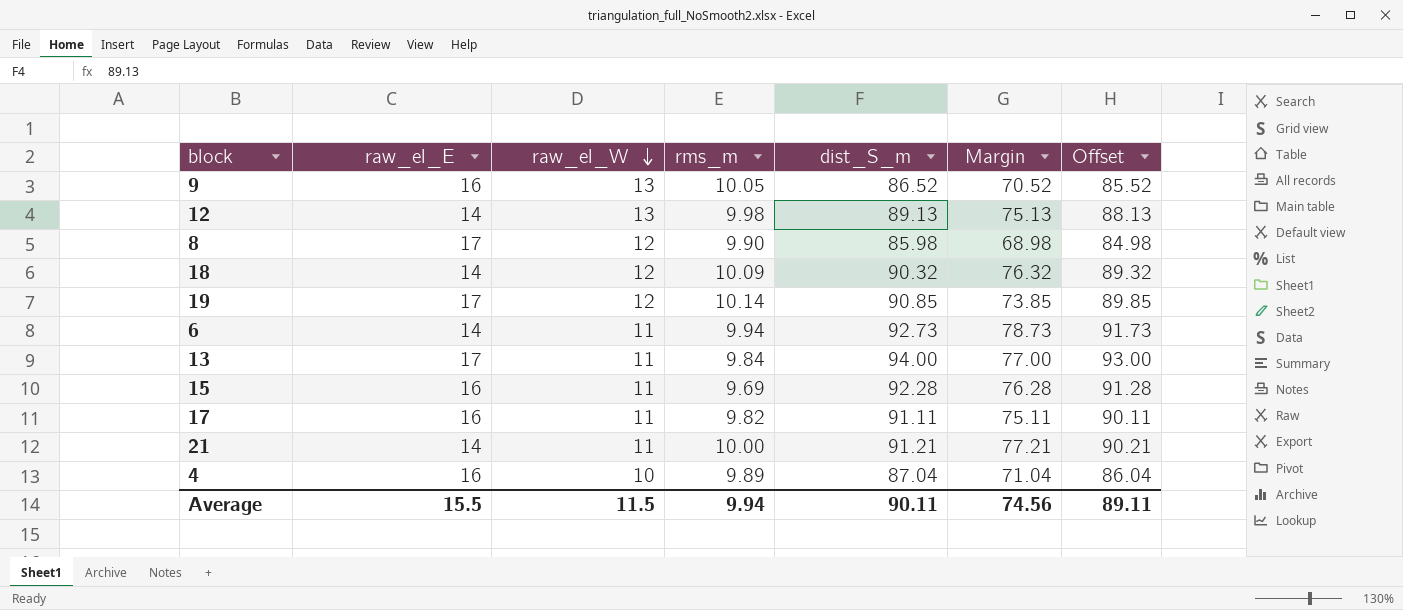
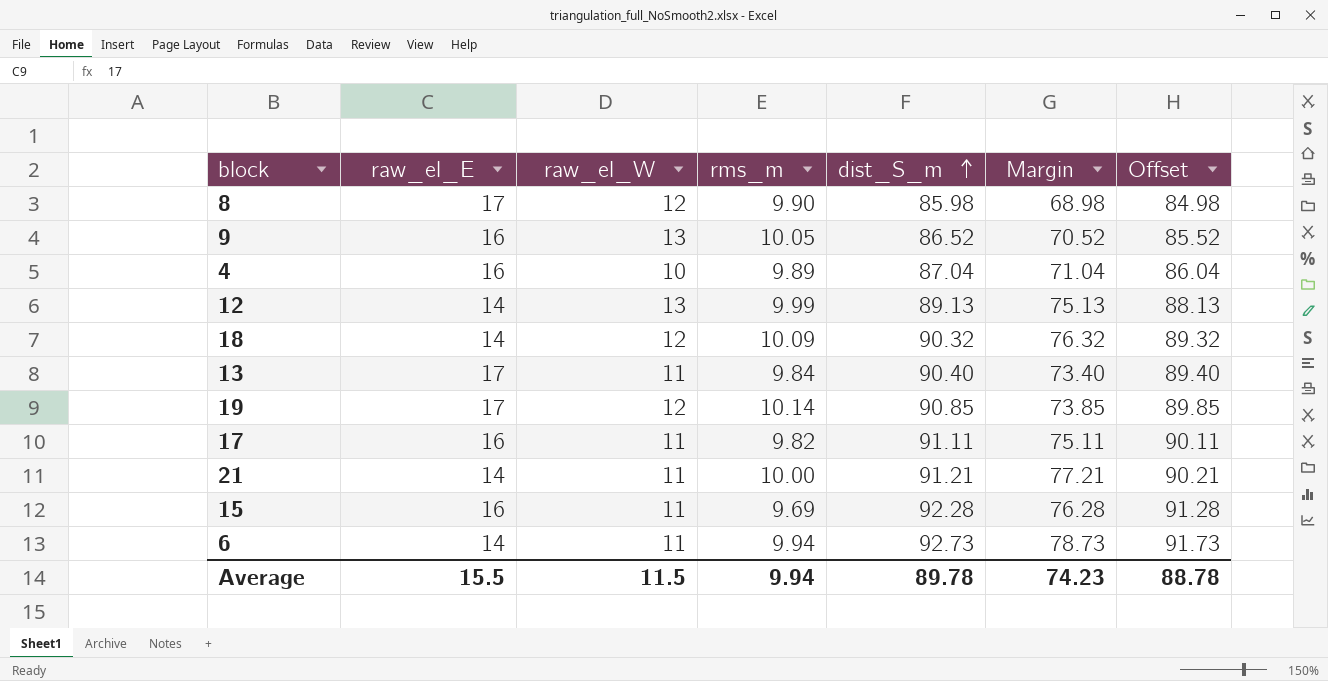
row order: raw_el_W descending -> dist_S_m ascending
12 | rms_m: 9.98 -> 9.99
13 | dist_S_m: 94.00 -> 90.40
13 | Margin: 77.00 -> 73.40
13 | Offset: 93.00 -> 89.40
Average | dist_S_m: 90.11 -> 89.78
Average | Margin: 74.56 -> 74.23
Average | Offset: 89.11 -> 88.78

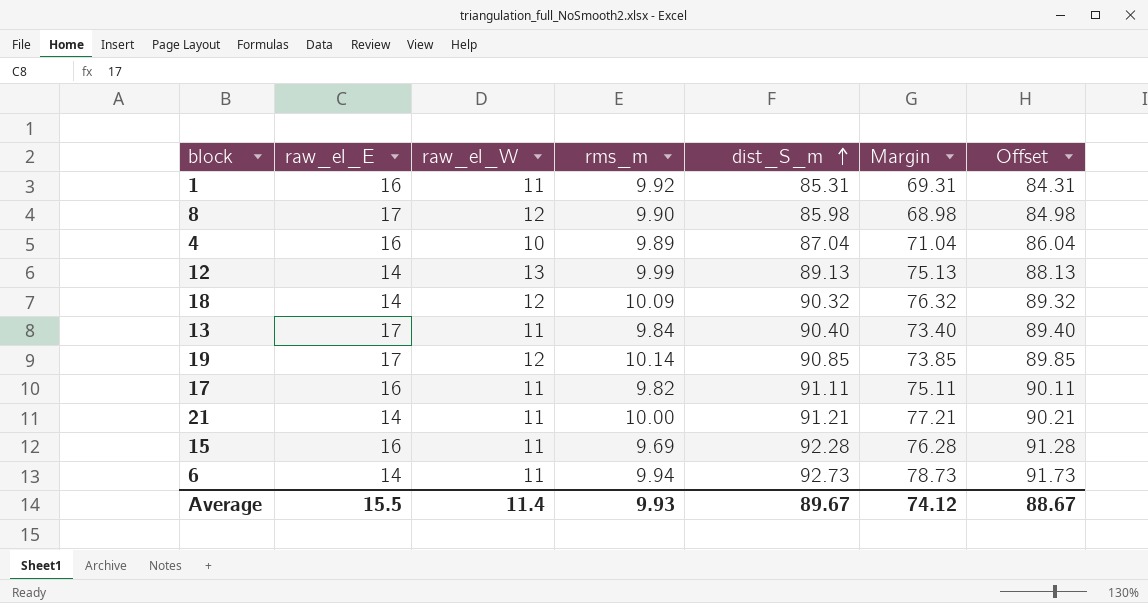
row 9: 16 | 13 | 10.05 | 86.52 | 70.52 | 85.52 -> none
row 1: none -> 16 | 11 | 9.92 | 85.31 | 69.31 | 84.31
Average | raw_el_W: 11.5 -> 11.4
Average | rms_m: 9.94 -> 9.93
Average | dist_S_m: 89.78 -> 89.67
Average | Margin: 74.23 -> 74.12
Average | Offset: 88.78 -> 88.67

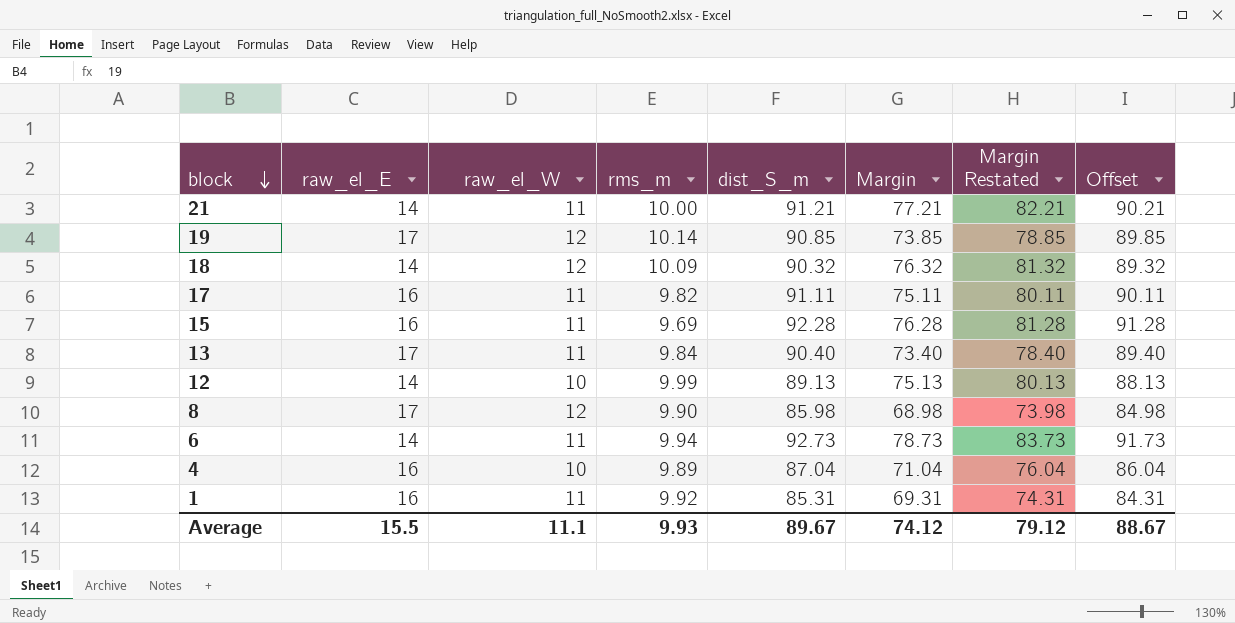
row order: dist_S_m ascending -> block descending
column Margin Restated | formula: none -> [Margin] + 5
12 | raw_el_W: 13 -> 10
Average | raw_el_W: 11.4 -> 11.1

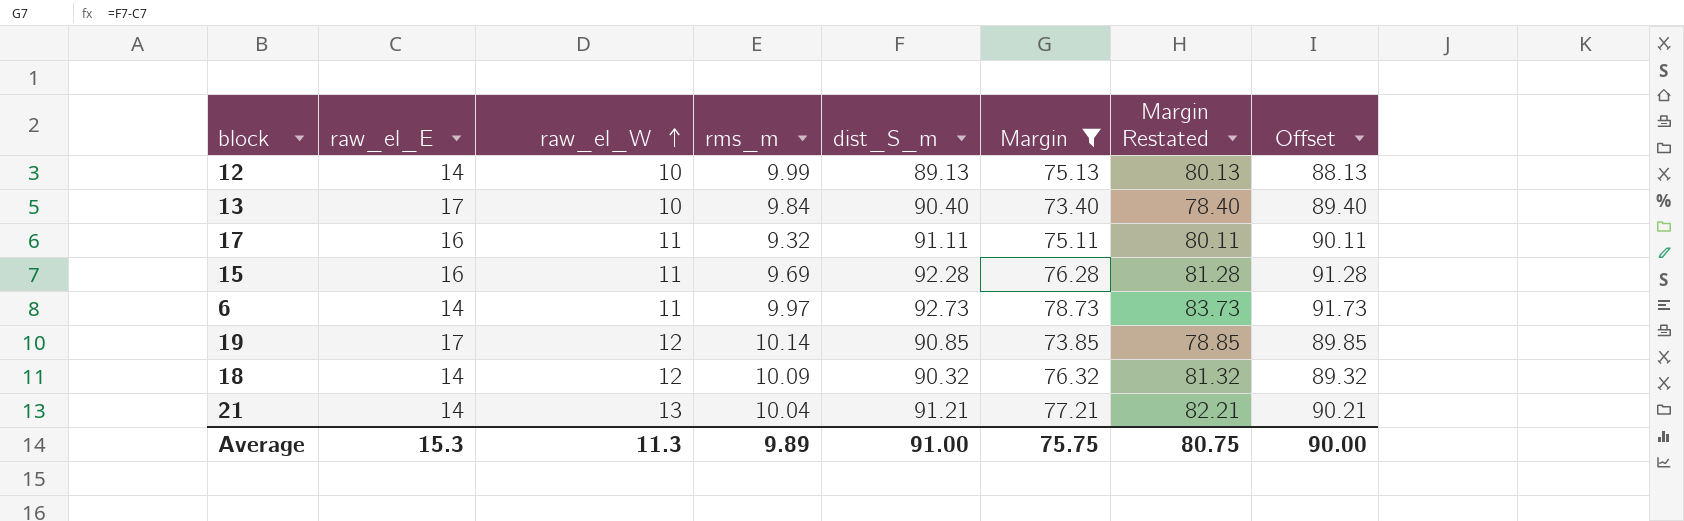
filter: none -> Margin >= 73.40
row order: block descending -> raw_el_W ascending
13 | raw_el_W: 11 -> 10
17 | rms_m: 9.82 -> 9.32
6 | rms_m: 9.94 -> 9.97
21 | raw_el_W: 11 -> 13
21 | rms_m: 10.00 -> 10.04
Average | raw_el_E: 15.5 -> 15.3
Average | raw_el_W: 11.1 -> 11.3
Average | rms_m: 9.93 -> 9.89
Average | dist_S_m: 89.67 -> 91.00
Average | Margin: 74.12 -> 75.75
Average | Margin Restated: 79.12 -> 80.75
Average | Offset: 88.67 -> 90.00

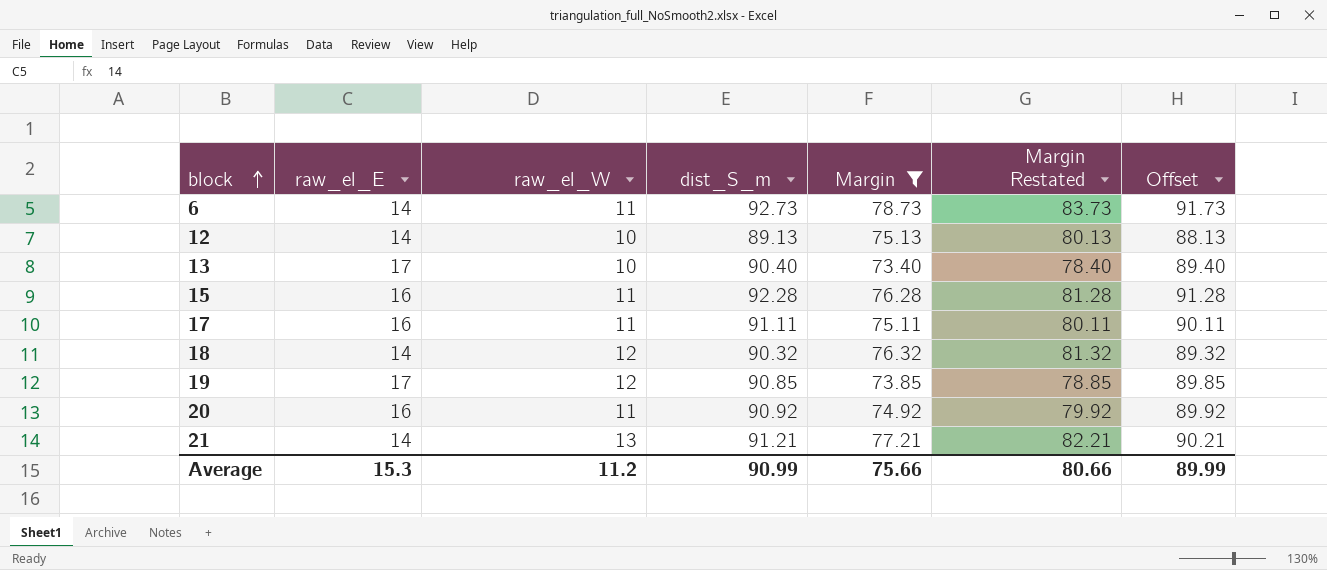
row order: raw_el_W ascending -> block ascending
column rms_m | position: 4 -> none
row 20: none -> 16 | 11 | 90.92 | 74.92 | 79.92 | 89.92
Average | raw_el_W: 11.3 -> 11.2
Average | dist_S_m: 91.00 -> 90.99
Average | Margin: 75.75 -> 75.66
Average | Margin Restated: 80.75 -> 80.66
Average | Offset: 90.00 -> 89.99

